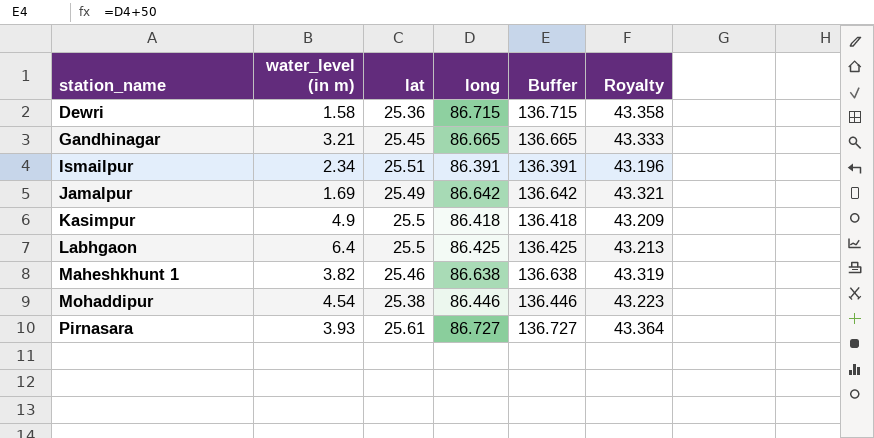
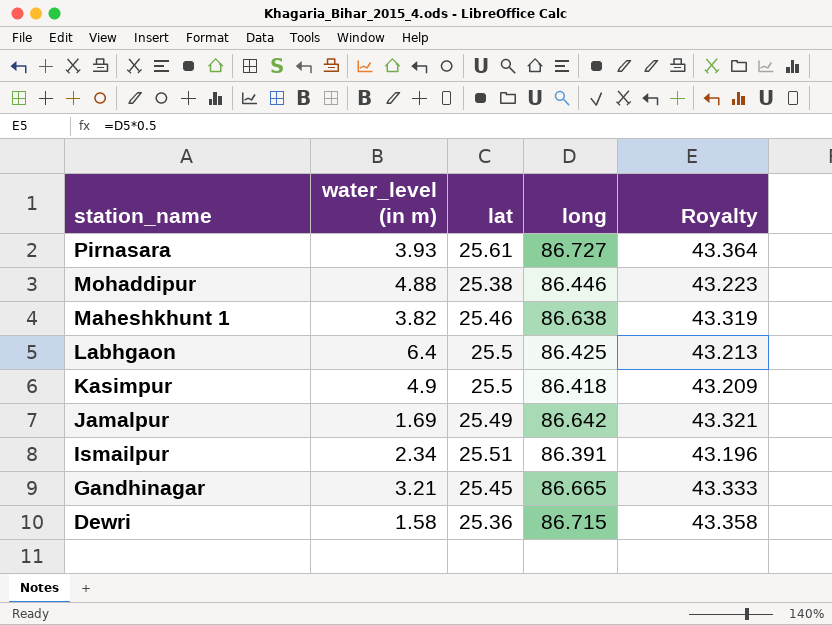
row order: station_name ascending -> station_name descending
column Buffer | formula: [long] + 50 -> none
Mohaddipur | water_level (in m): 4.54 -> 4.88

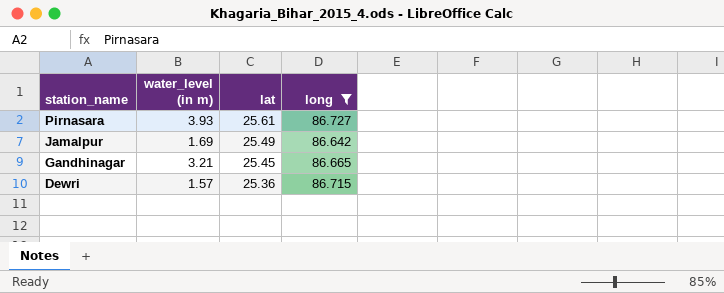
filter: none -> long >= 86.642
column Royalty | formula: [long] * 0.5 -> none
Dewri | water_level (in m): 1.58 -> 1.57

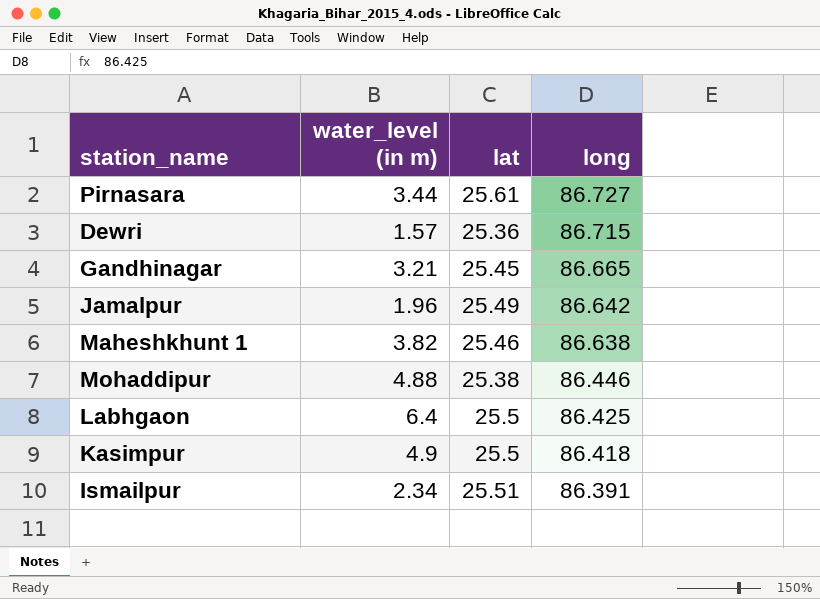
filter: long >= 86.642 -> none
row order: station_name descending -> long descending
Pirnasara | water_level (in m): 3.93 -> 3.44
Jamalpur | water_level (in m): 1.69 -> 1.96

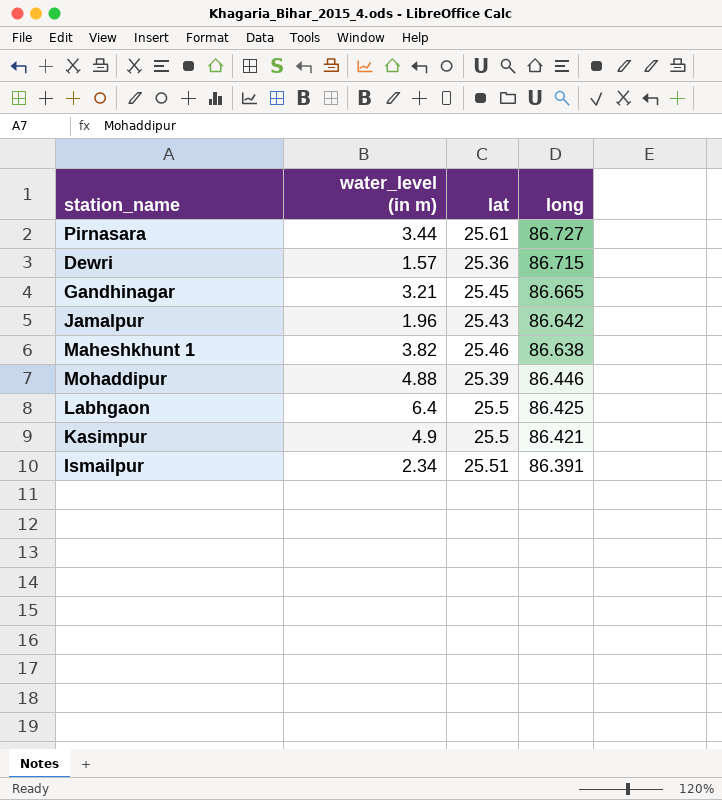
Jamalpur | lat: 25.49 -> 25.43
Mohaddipur | lat: 25.38 -> 25.39
Kasimpur | long: 86.418 -> 86.421

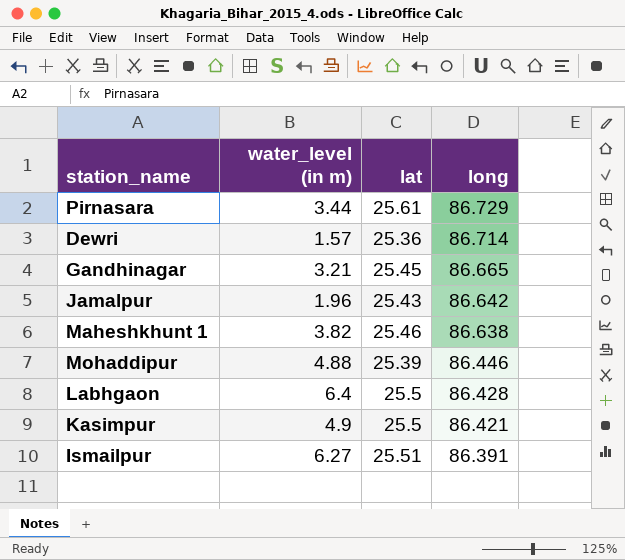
Pirnasara | long: 86.727 -> 86.729
Dewri | long: 86.715 -> 86.714
Labhgaon | long: 86.425 -> 86.428
Ismailpur | water_level (in m): 2.34 -> 6.27

